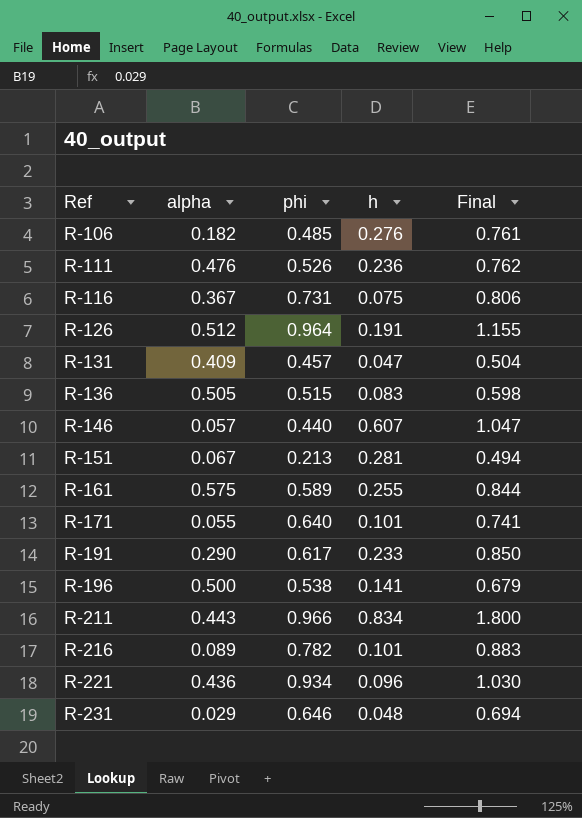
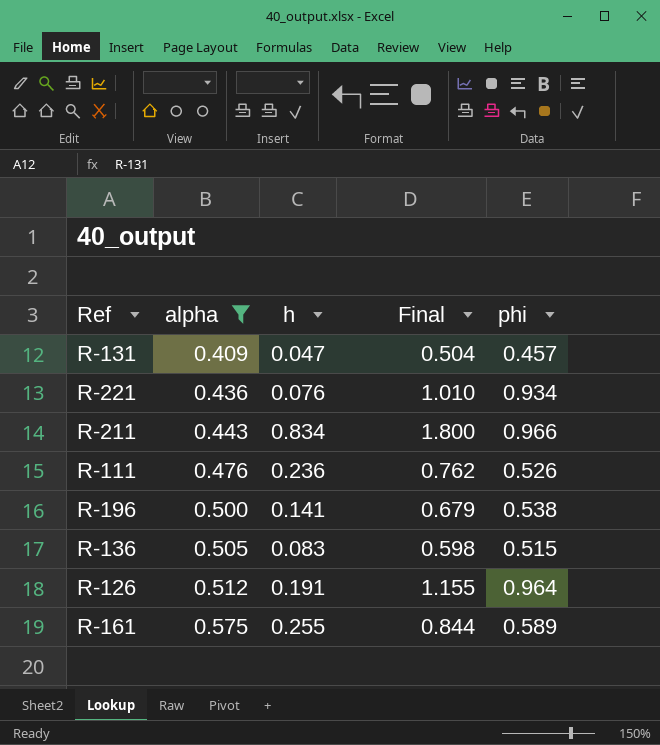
filter: none -> alpha >= 0.409
row order: Ref ascending -> alpha ascending
column phi | position: 3 -> 5
R-221 | h: 0.096 -> 0.076
R-221 | Final: 1.030 -> 1.010

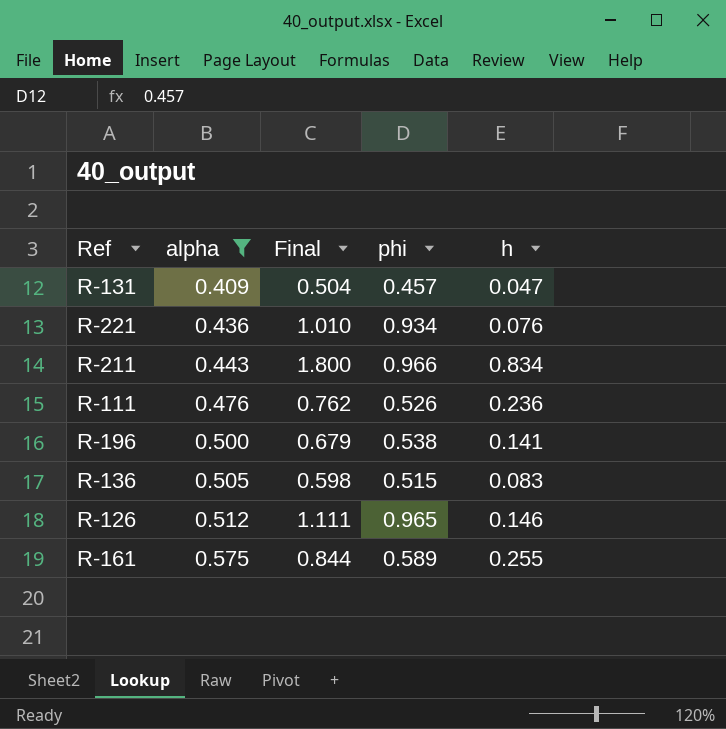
column h | position: 3 -> 5
R-126 | Final: 1.155 -> 1.111
R-126 | phi: 0.964 -> 0.965
R-126 | h: 0.191 -> 0.146

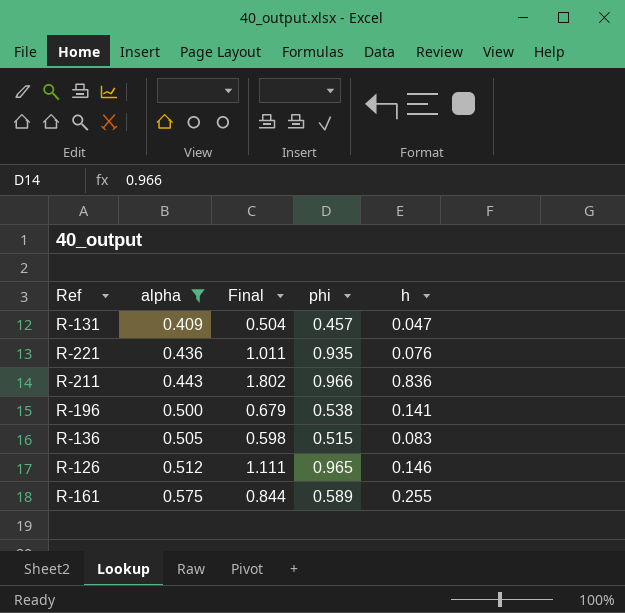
row R-111: 0.476 | 0.762 | 0.526 | 0.236 -> none
R-221 | Final: 1.010 -> 1.011
R-221 | phi: 0.934 -> 0.935
R-211 | Final: 1.800 -> 1.802
R-211 | h: 0.834 -> 0.836

